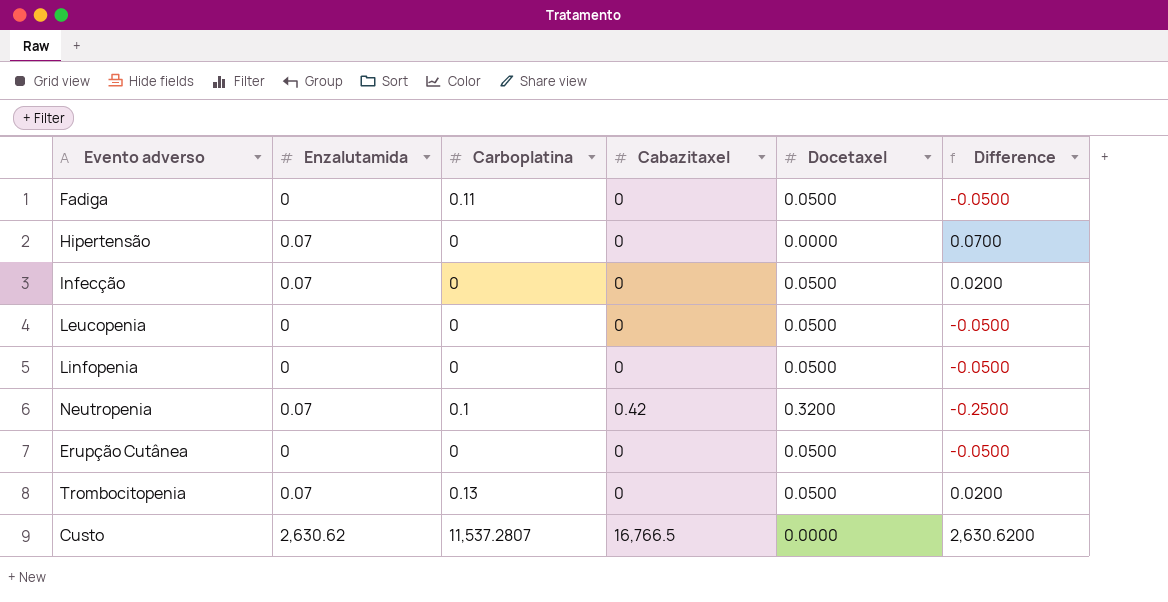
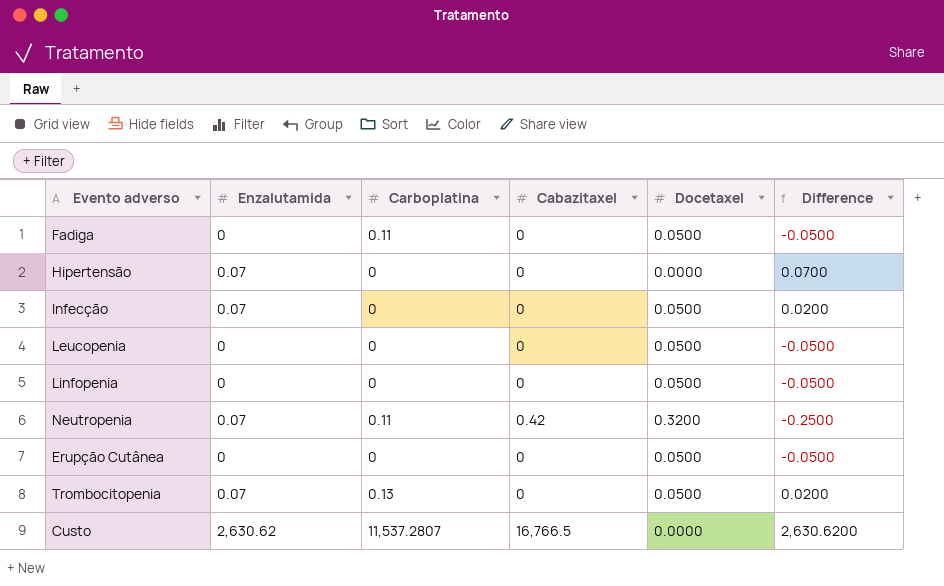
Neutropenia | Carboplatina: 0.1 -> 0.11

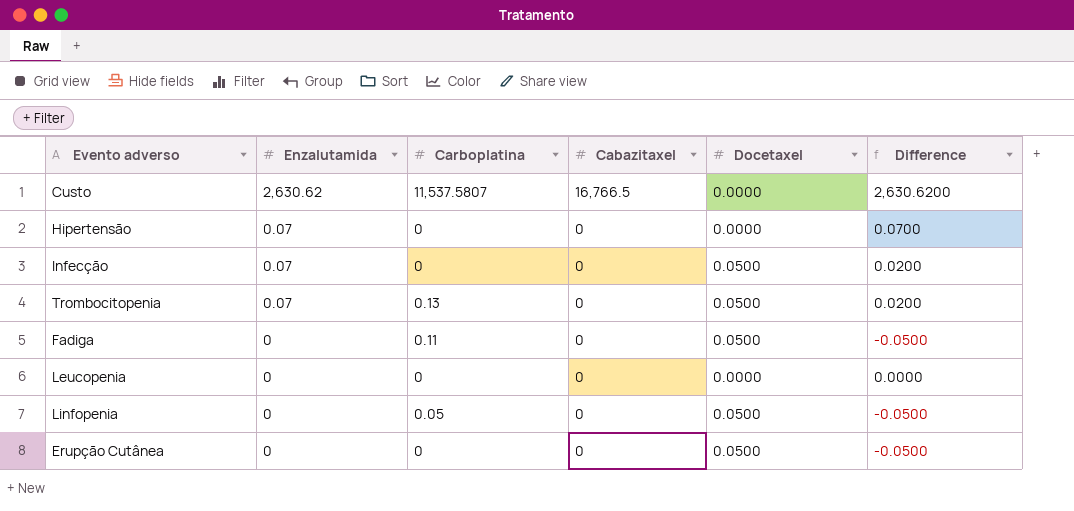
row order: none -> Enzalutamida descending
row Neutropenia: 0.07 | 0.11 | 0.42 | 0.3200 | -0.2500 -> none
Custo | Carboplatina: 11,537.2807 -> 11,537.5807
Leucopenia | Docetaxel: 0.0500 -> 0.0000
Leucopenia | Difference: -0.0500 -> 0.0000
Linfopenia | Carboplatina: 0 -> 0.05

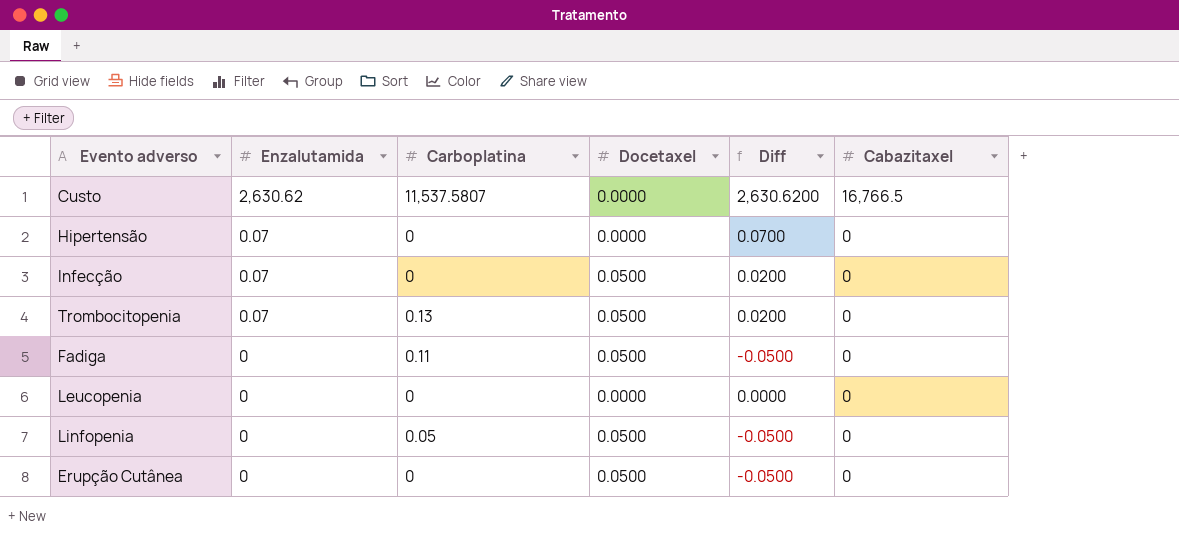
column name: Difference -> Diff
column Cabazitaxel | position: 4 -> 6

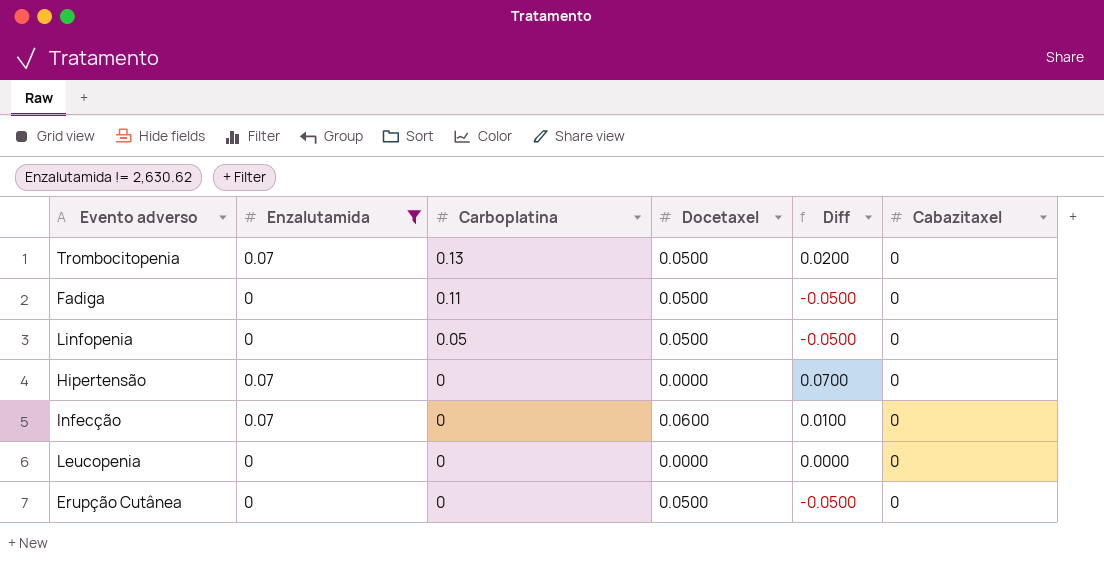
filter: none -> Enzalutamida != 2,630.62
row order: Enzalutamida descending -> Carboplatina descending
Infecção | Docetaxel: 0.0500 -> 0.0600
Infecção | Diff: 0.0200 -> 0.0100

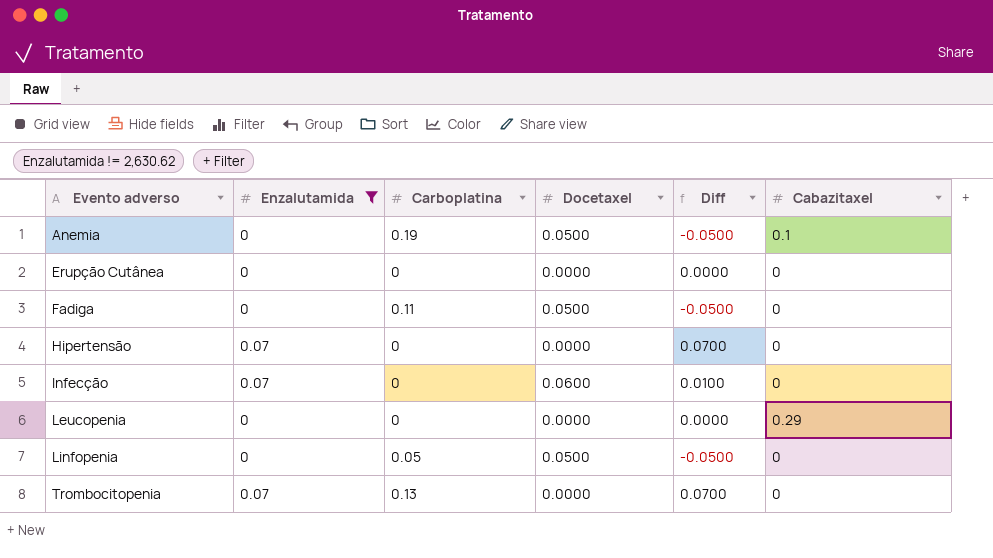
row order: Carboplatina descending -> Evento adverso ascending
row Anemia: none -> 0 | 0.19 | 0.0500 | -0.0500 | 0.1
Erupção Cutânea | Docetaxel: 0.0500 -> 0.0000
Erupção Cutânea | Diff: -0.0500 -> 0.0000
Leucopenia | Cabazitaxel: 0 -> 0.29
Trombocitopenia | Docetaxel: 0.0500 -> 0.0000
Trombocitopenia | Diff: 0.0200 -> 0.0700

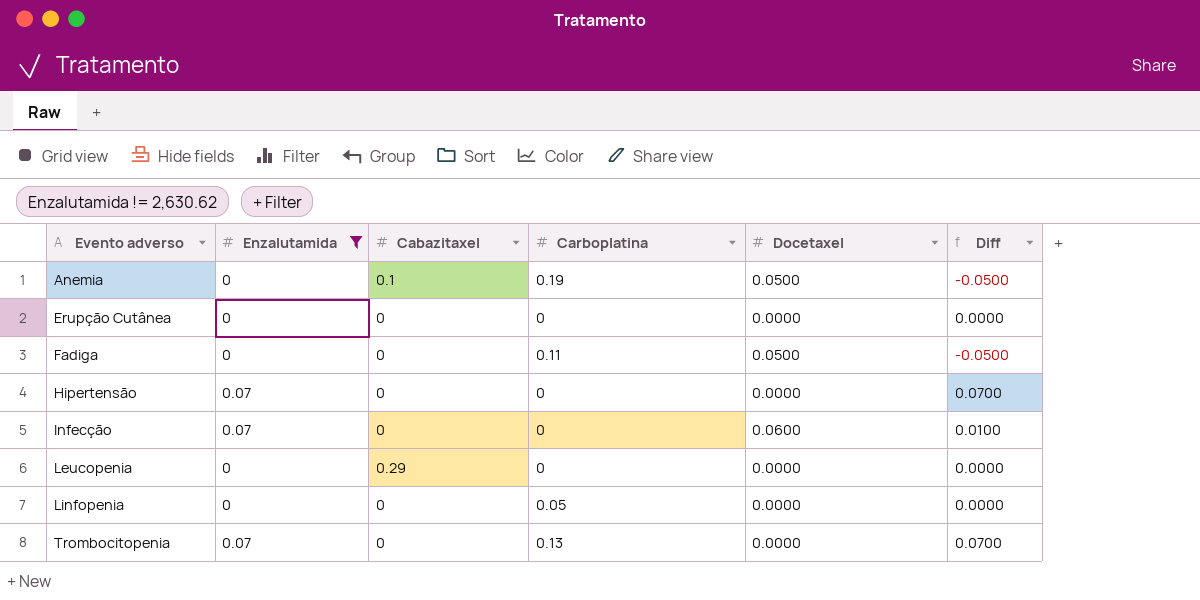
column Cabazitaxel | position: 6 -> 3
Linfopenia | Docetaxel: 0.0500 -> 0.0000
Linfopenia | Diff: -0.0500 -> 0.0000

